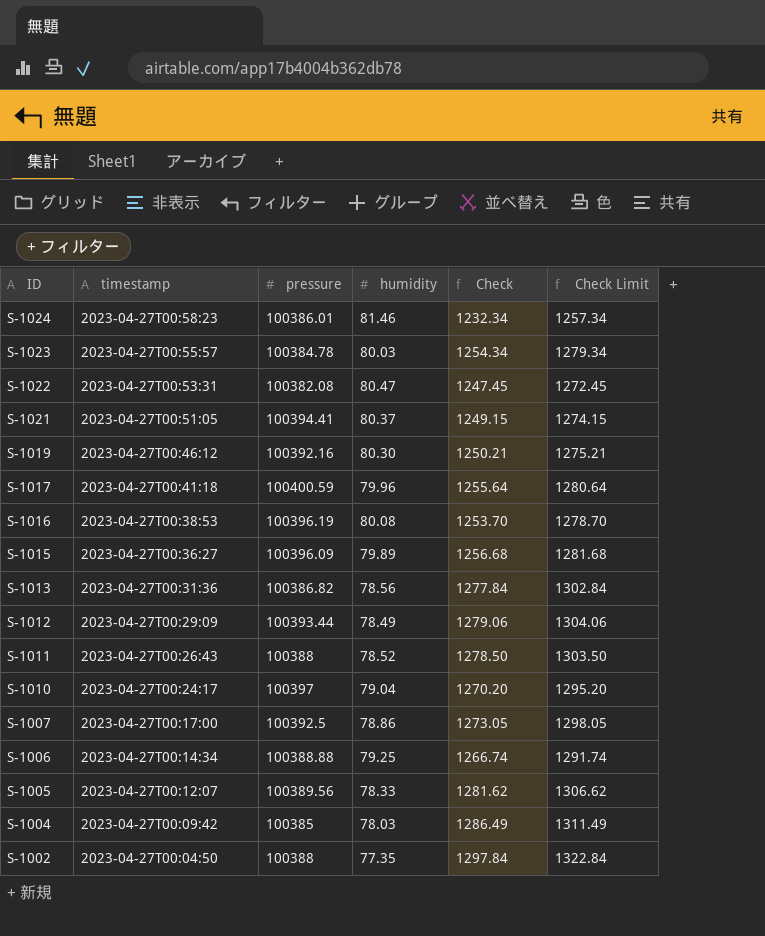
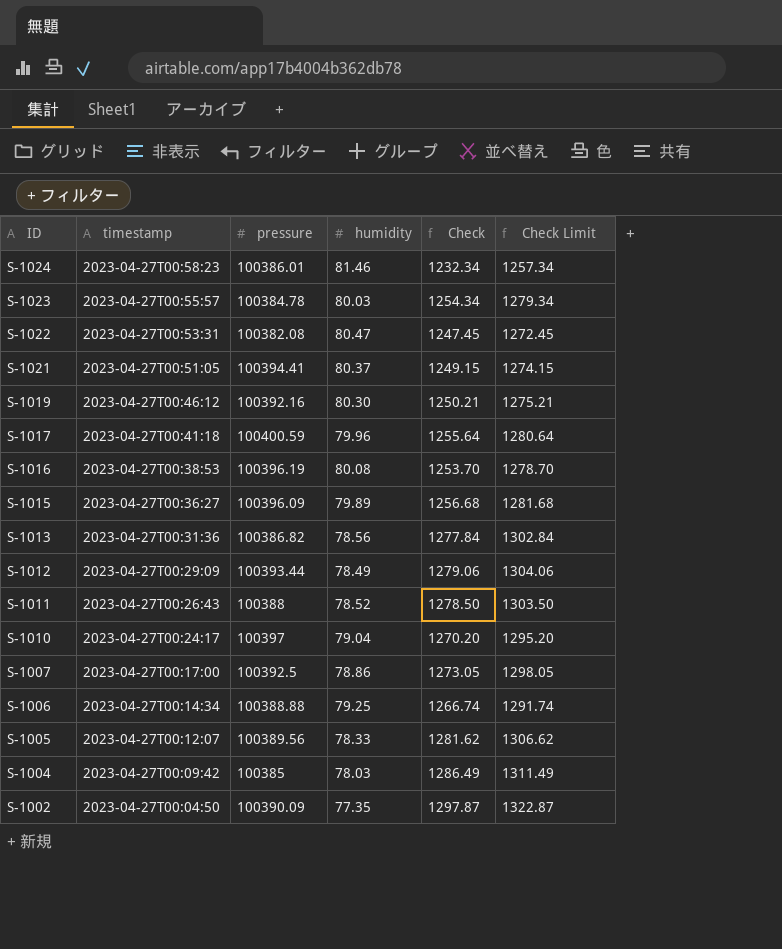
S-1002 | pressure: 100388 -> 100390.09
S-1002 | Check: 1297.84 -> 1297.87
S-1002 | Check Limit: 1322.84 -> 1322.87

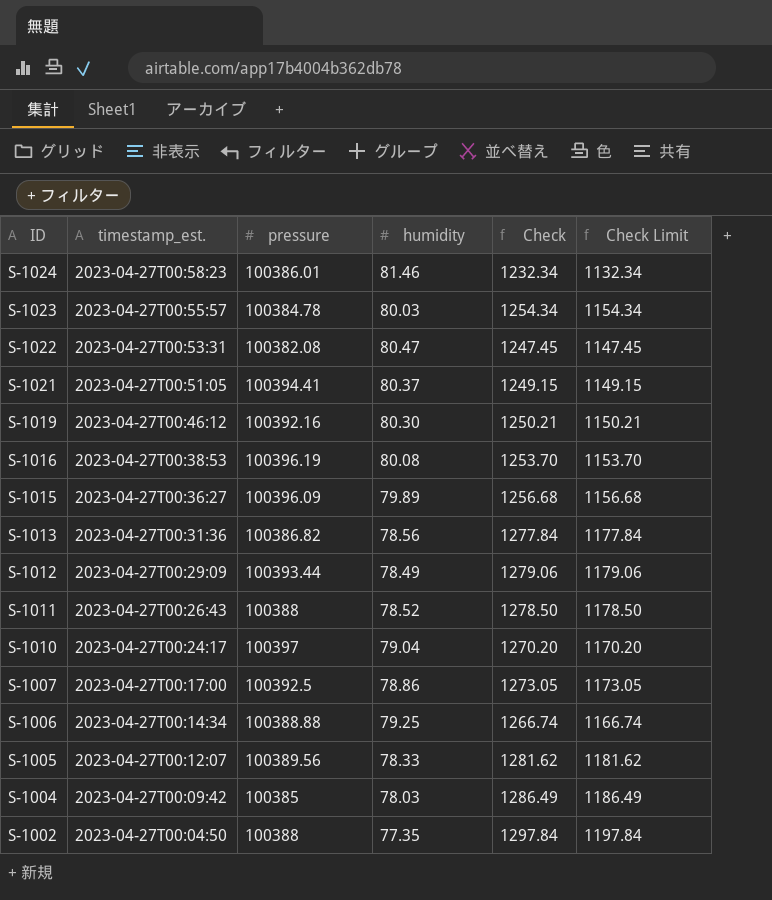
column name: timestamp -> timestamp_est.
column Check Limit | formula: [Check] + 25 -> [Check] - 100
row S-1017: 2023-04-27T00:41:18 | 100400.59 | 79.96 | 1255.64 | 1280.64 -> none
S-1002 | pressure: 100390.09 -> 100388
S-1002 | Check: 1297.87 -> 1297.84

